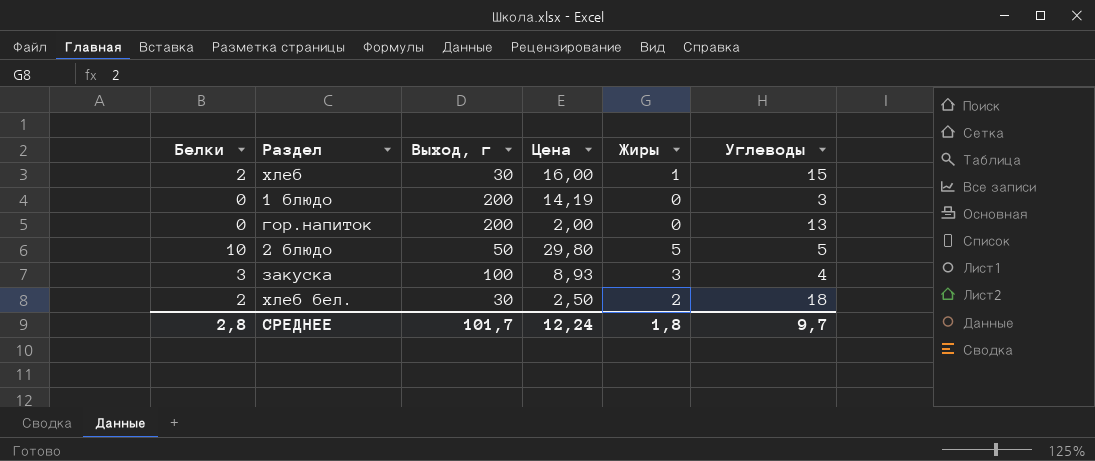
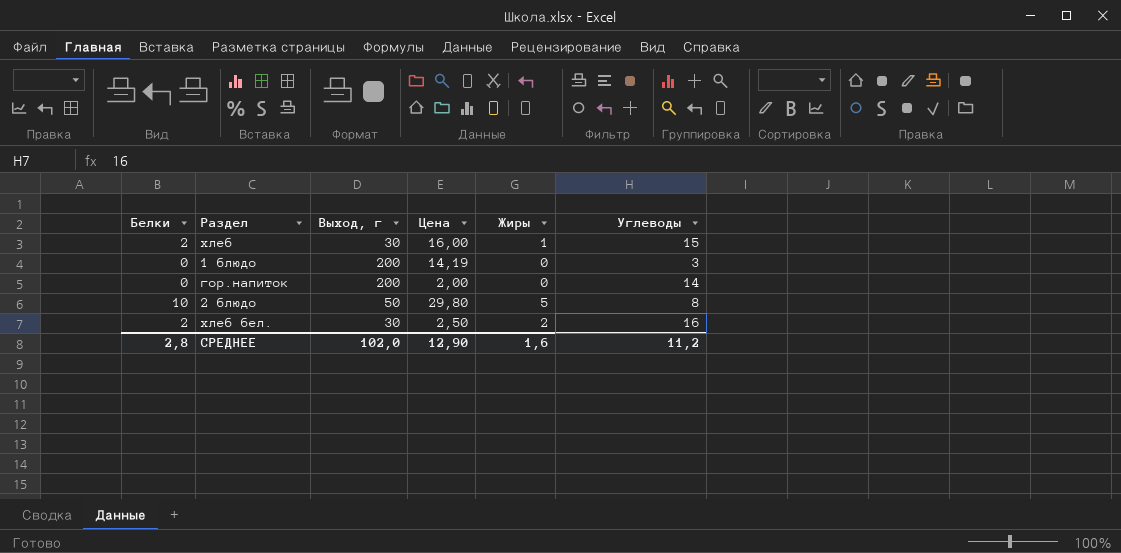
row закуска: 3 | 100 | 8,93 | 3 | 4 -> none
гор.напиток | Углеводы: 13 -> 14
2 блюдо | Углеводы: 5 -> 8
хлеб бел. | Углеводы: 18 -> 16
СРЕДНЕЕ | Выход, г: 101,7 -> 102,0
СРЕДНЕЕ | Цена: 12,24 -> 12,90
СРЕДНЕЕ | Жиры: 1,8 -> 1,6
СРЕДНЕЕ | Углеводы: 9,7 -> 11,2

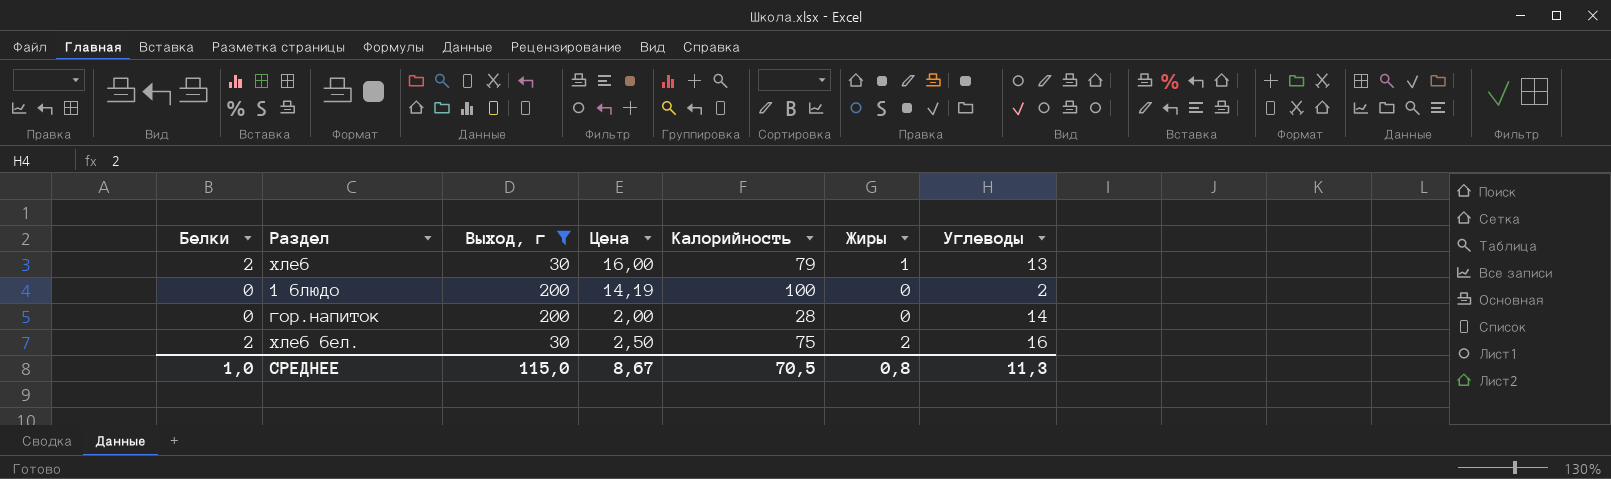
filter: none -> Выход, г != 50
column Калорийность | position: none -> 5
хлеб | Углеводы: 15 -> 13
1 блюдо | Углеводы: 3 -> 2
СРЕДНЕЕ | Белки: 2,8 -> 1,0
СРЕДНЕЕ | Выход, г: 102,0 -> 115,0
СРЕДНЕЕ | Цена: 12,90 -> 8,67
СРЕДНЕЕ | Жиры: 1,6 -> 0,8
СРЕДНЕЕ | Углеводы: 11,2 -> 11,3

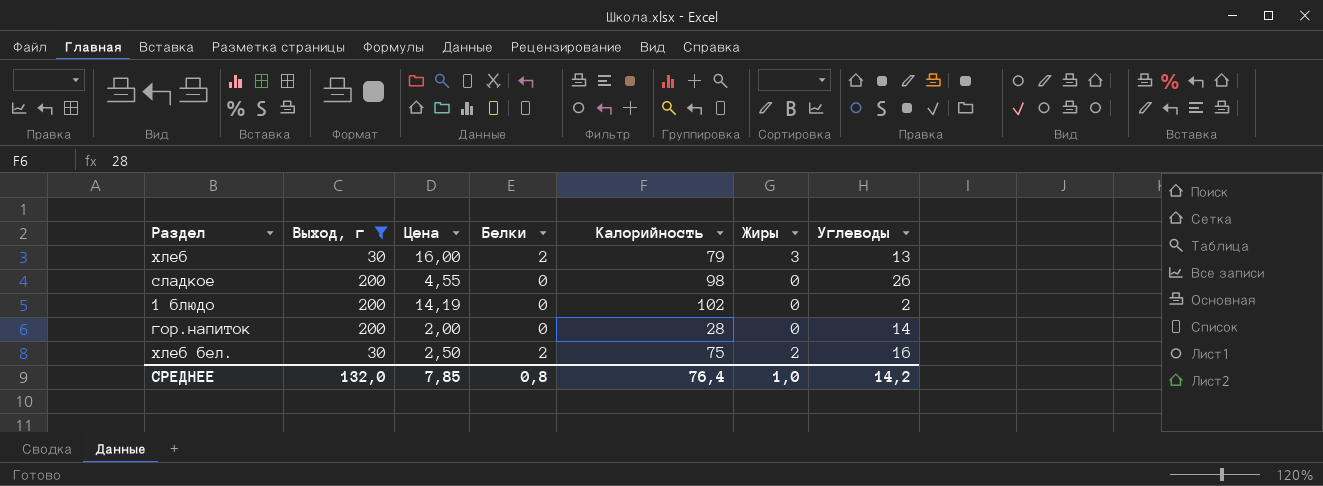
column Белки | position: 1 -> 4
хлеб | Жиры: 1 -> 3
row сладкое: none -> 200 | 4,55 | 0 | 98 | 0 | 26
1 блюдо | Калорийность: 100 -> 102
СРЕДНЕЕ | Выход, г: 115,0 -> 132,0
СРЕДНЕЕ | Цена: 8,67 -> 7,85
СРЕДНЕЕ | Белки: 1,0 -> 0,8
СРЕДНЕЕ | Калорийность: 70,5 -> 76,4
СРЕДНЕЕ | Жиры: 0,8 -> 1,0
СРЕДНЕЕ | Углеводы: 11,3 -> 14,2

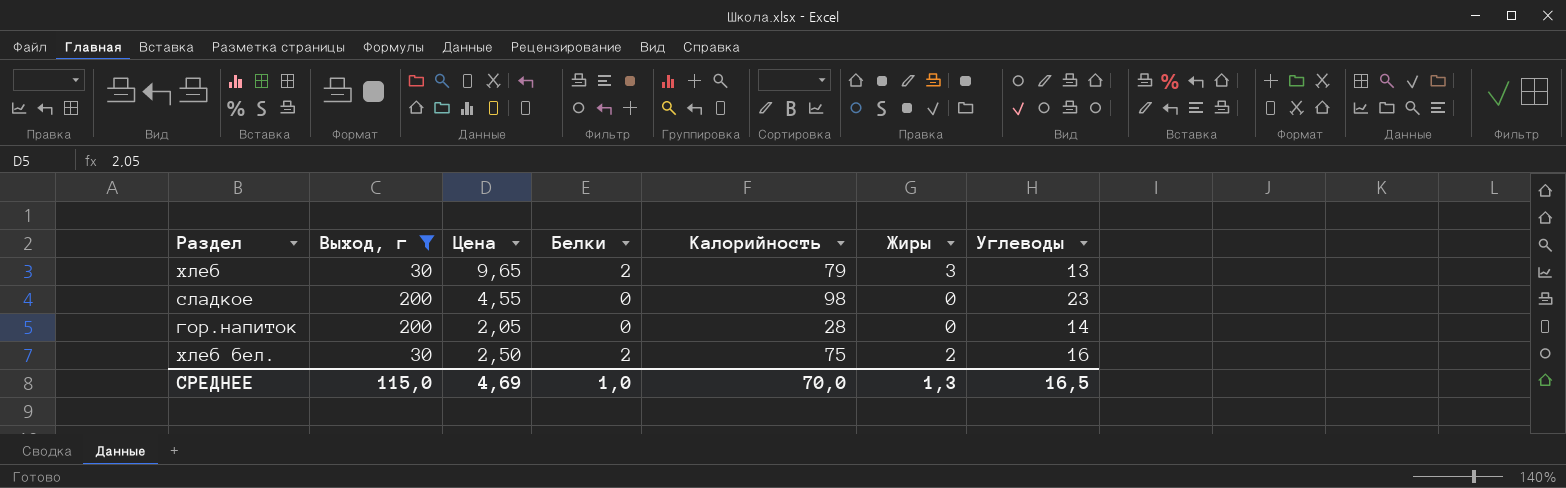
row 1 блюдо: 200 | 14,19 | 0 | 102 | 0 | 2 -> none
хлеб | Цена: 16,00 -> 9,65
сладкое | Углеводы: 26 -> 23
гор.напиток | Цена: 2,00 -> 2,05
СРЕДНЕЕ | Выход, г: 132,0 -> 115,0
СРЕДНЕЕ | Цена: 7,85 -> 4,69
СРЕДНЕЕ | Белки: 0,8 -> 1,0
СРЕДНЕЕ | Калорийность: 76,4 -> 70,0
СРЕДНЕЕ | Жиры: 1,0 -> 1,3
СРЕДНЕЕ | Углеводы: 14,2 -> 16,5

